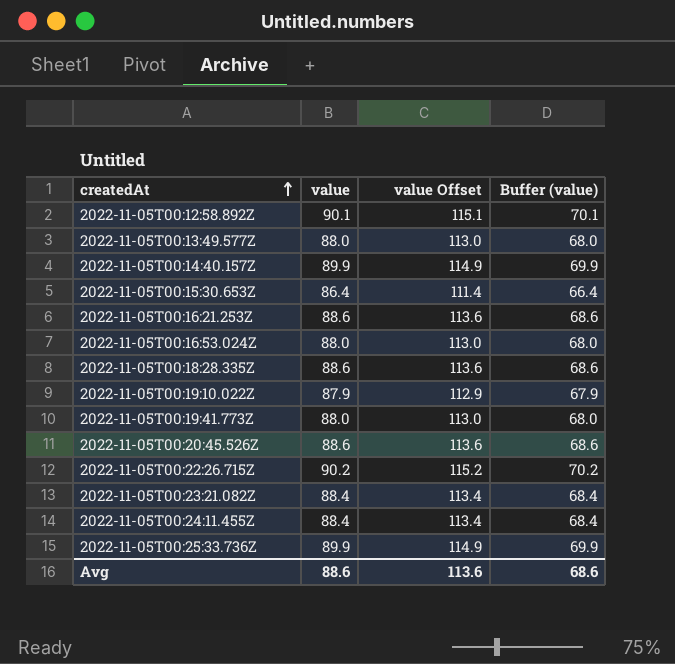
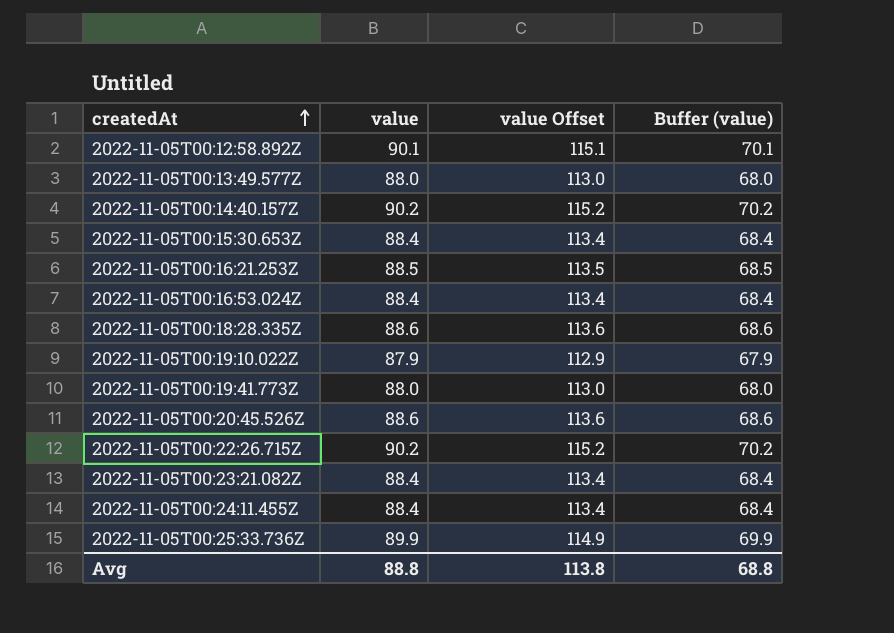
2022-11-05T00:14:40.157Z | value: 89.9 -> 90.2
2022-11-05T00:14:40.157Z | value Offset: 114.9 -> 115.2
2022-11-05T00:14:40.157Z | Buffer (value): 69.9 -> 70.2
2022-11-05T00:15:30.653Z | value: 86.4 -> 88.4
2022-11-05T00:15:30.653Z | value Offset: 111.4 -> 113.4
2022-11-05T00:15:30.653Z | Buffer (value): 66.4 -> 68.4
2022-11-05T00:16:21.253Z | value: 88.6 -> 88.5
2022-11-05T00:16:21.253Z | value Offset: 113.6 -> 113.5
2022-11-05T00:16:21.253Z | Buffer (value): 68.6 -> 68.5
2022-11-05T00:16:53.024Z | value: 88.0 -> 88.4
2022-11-05T00:16:53.024Z | value Offset: 113.0 -> 113.4
2022-11-05T00:16:53.024Z | Buffer (value): 68.0 -> 68.4
Avg | value: 88.6 -> 88.8
Avg | value Offset: 113.6 -> 113.8
Avg | Buffer (value): 68.6 -> 68.8

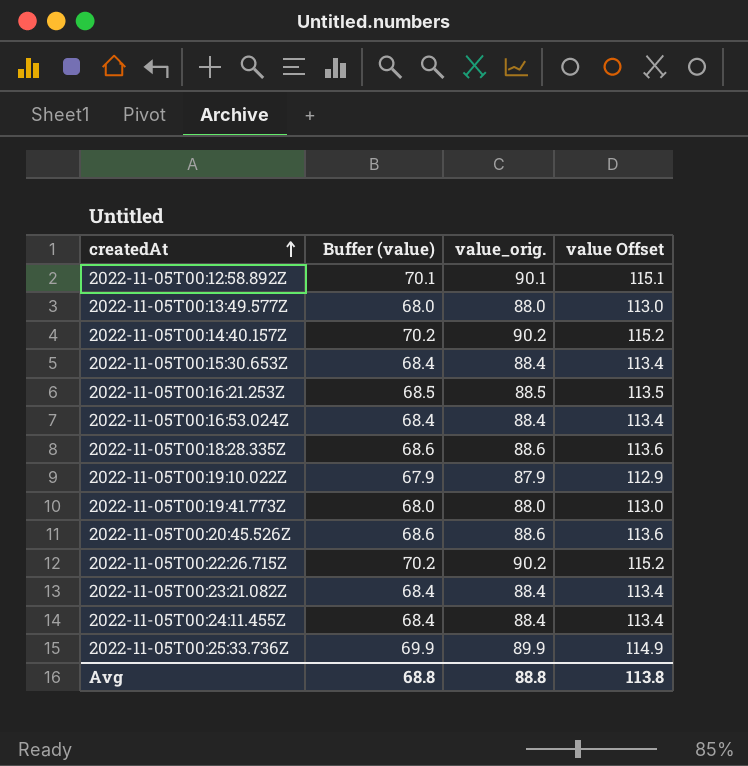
column Buffer (value) | position: 4 -> 2
column name: value -> value_orig.

